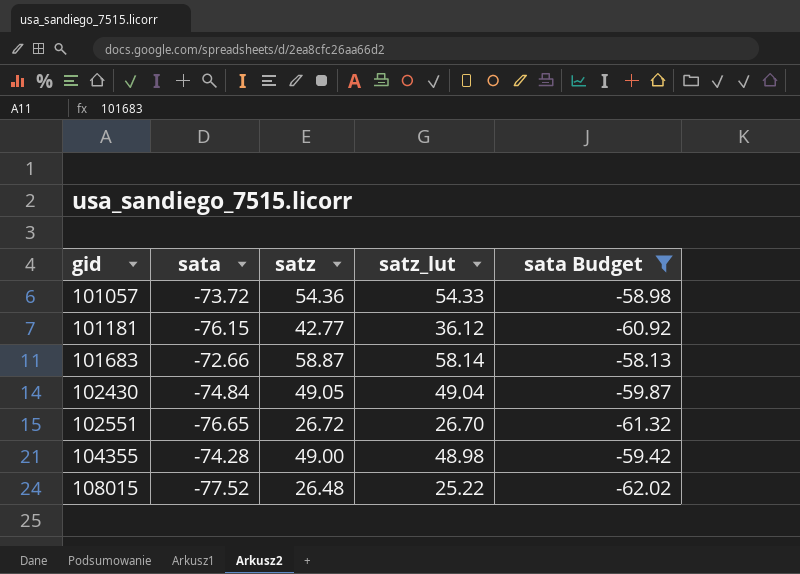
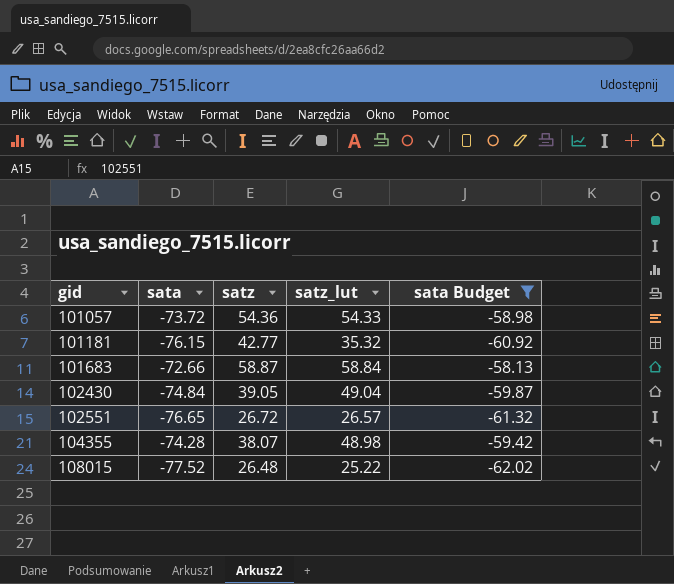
101181 | satz_lut: 36.12 -> 35.32
101683 | satz_lut: 58.14 -> 58.84
102430 | satz: 49.05 -> 39.05
102551 | satz_lut: 26.70 -> 26.57
104355 | satz: 49.00 -> 38.07

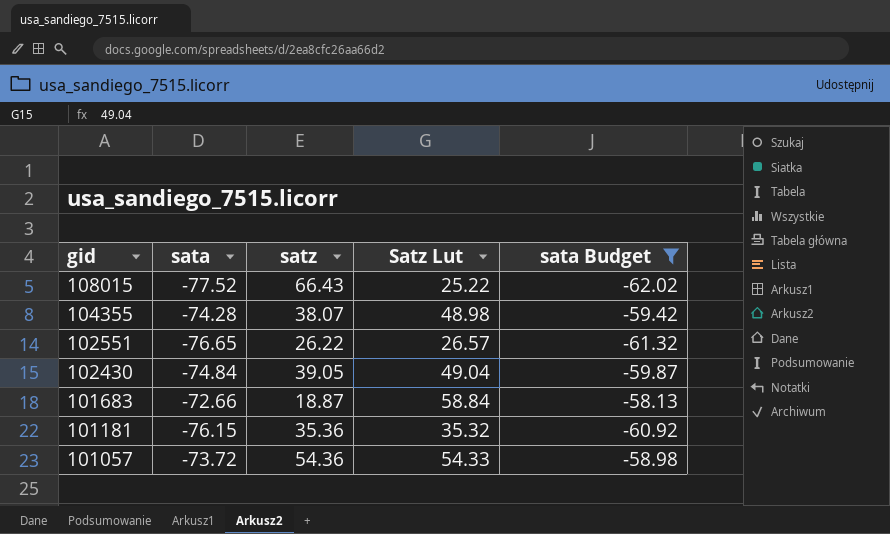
row order: gid ascending -> gid descending
column name: satz_lut -> Satz Lut
108015 | satz: 26.48 -> 66.43
102551 | satz: 26.72 -> 26.22
101683 | satz: 58.87 -> 18.87
101181 | satz: 42.77 -> 35.36

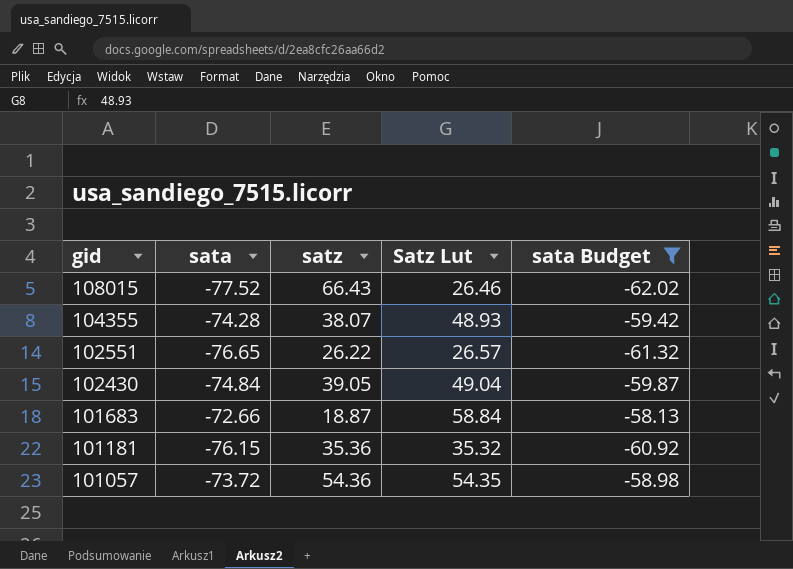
108015 | Satz Lut: 25.22 -> 26.46
104355 | Satz Lut: 48.98 -> 48.93
101057 | Satz Lut: 54.33 -> 54.35

